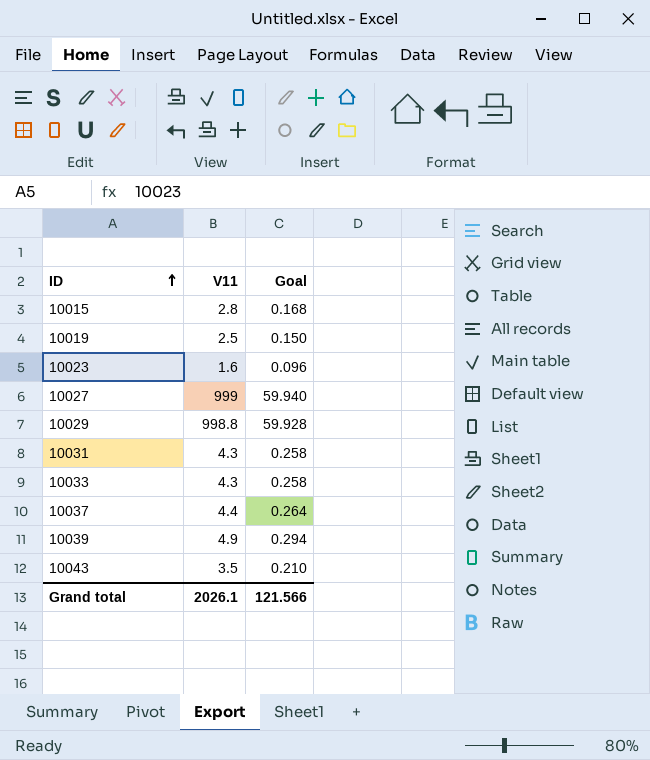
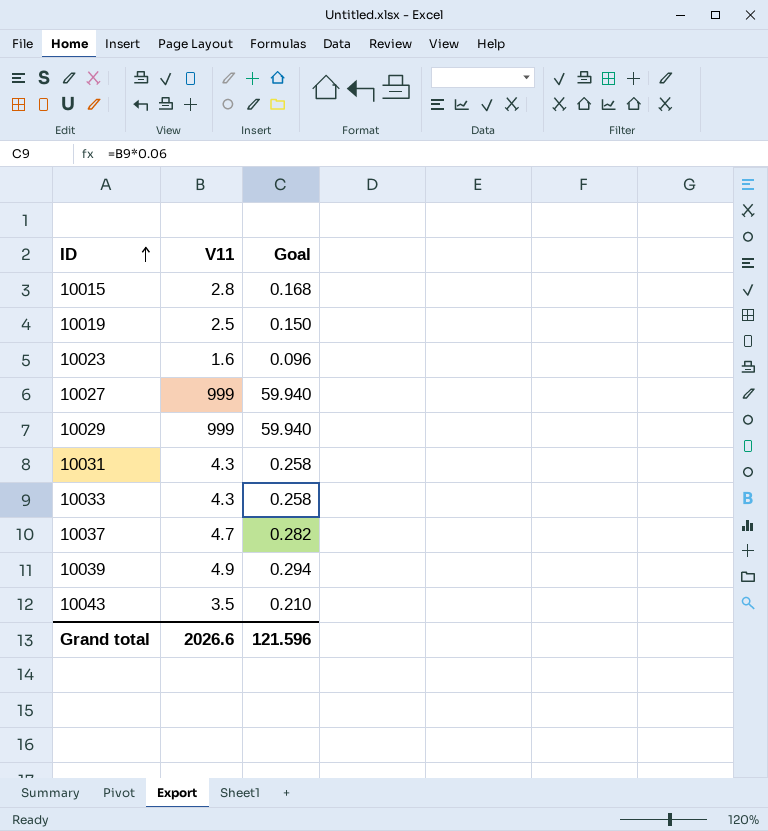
10029 | V11: 998.8 -> 999
10029 | Goal: 59.928 -> 59.940
10037 | V11: 4.4 -> 4.7
10037 | Goal: 0.264 -> 0.282
Grand total | V11: 2026.1 -> 2026.6
Grand total | Goal: 121.566 -> 121.596

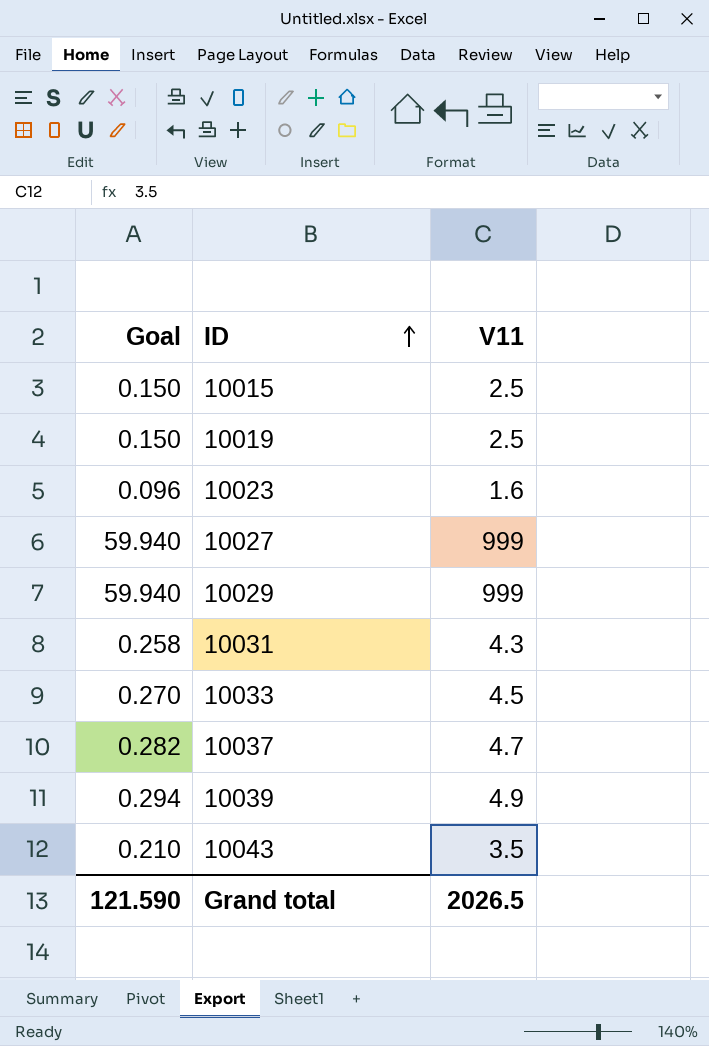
column Goal | position: 3 -> 1
10015 | Goal: 0.168 -> 0.150
10015 | V11: 2.8 -> 2.5
10033 | Goal: 0.258 -> 0.270
10033 | V11: 4.3 -> 4.5
Grand total | Goal: 121.596 -> 121.590
Grand total | V11: 2026.6 -> 2026.5

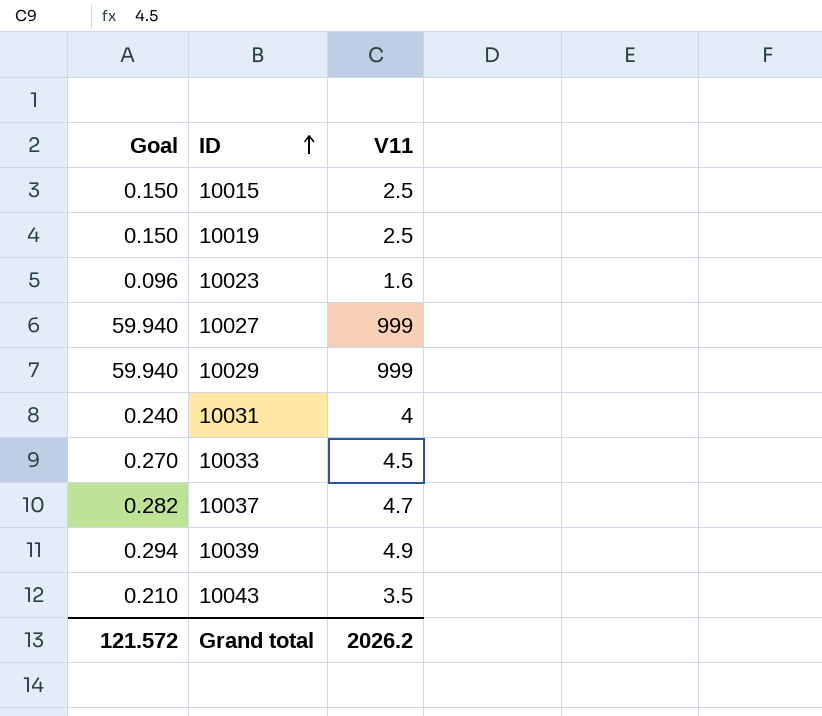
10031 | Goal: 0.258 -> 0.240
10031 | V11: 4.3 -> 4
Grand total | Goal: 121.590 -> 121.572
Grand total | V11: 2026.5 -> 2026.2

